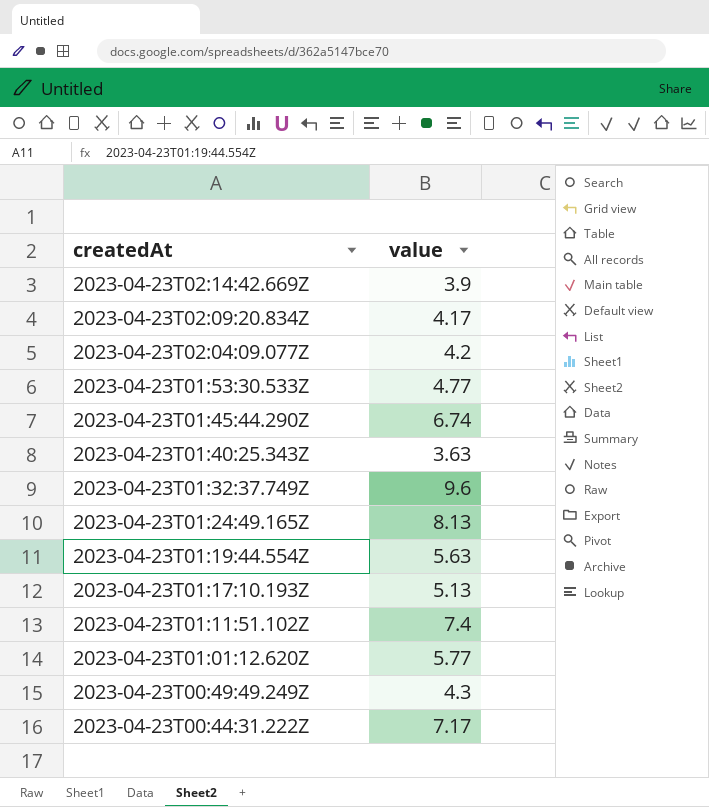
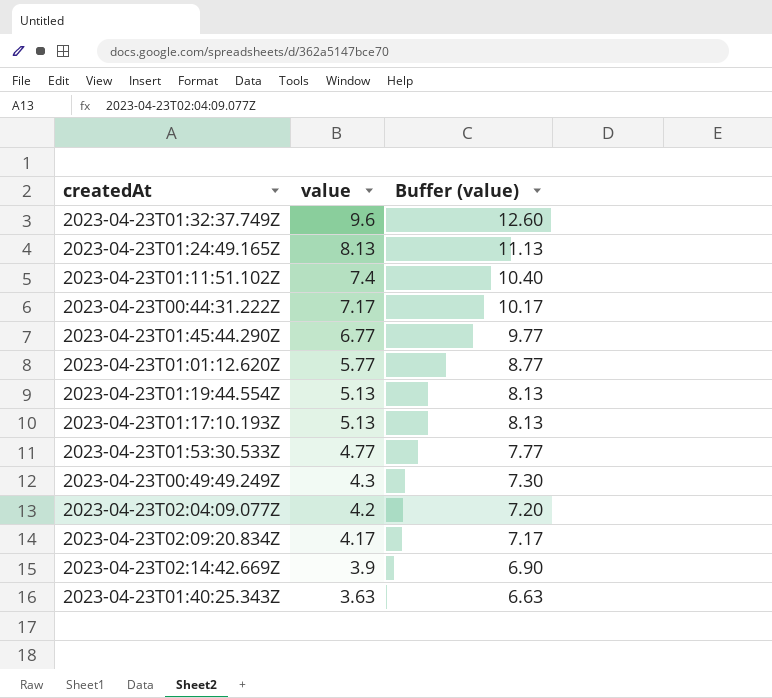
row order: createdAt descending -> value descending
column Buffer (value) | formula: none -> [value] + 3
2023-04-23T01:45:44.290Z | value: 6.74 -> 6.77
2023-04-23T01:19:44.554Z | value: 5.63 -> 5.13

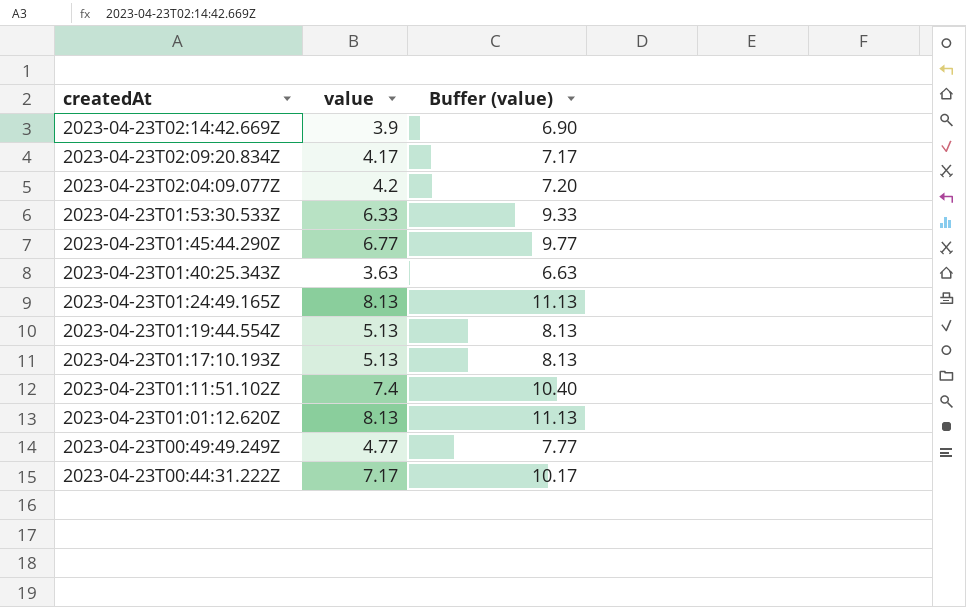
row order: value descending -> createdAt descending
row 2023-04-23T01:32:37.749Z: 9.6 | 12.60 -> none
2023-04-23T01:53:30.533Z | value: 4.77 -> 6.33
2023-04-23T01:53:30.533Z | Buffer (value): 7.77 -> 9.33
2023-04-23T01:01:12.620Z | value: 5.77 -> 8.13
2023-04-23T01:01:12.620Z | Buffer (value): 8.77 -> 11.13
2023-04-23T00:49:49.249Z | value: 4.3 -> 4.77
2023-04-23T00:49:49.249Z | Buffer (value): 7.30 -> 7.77

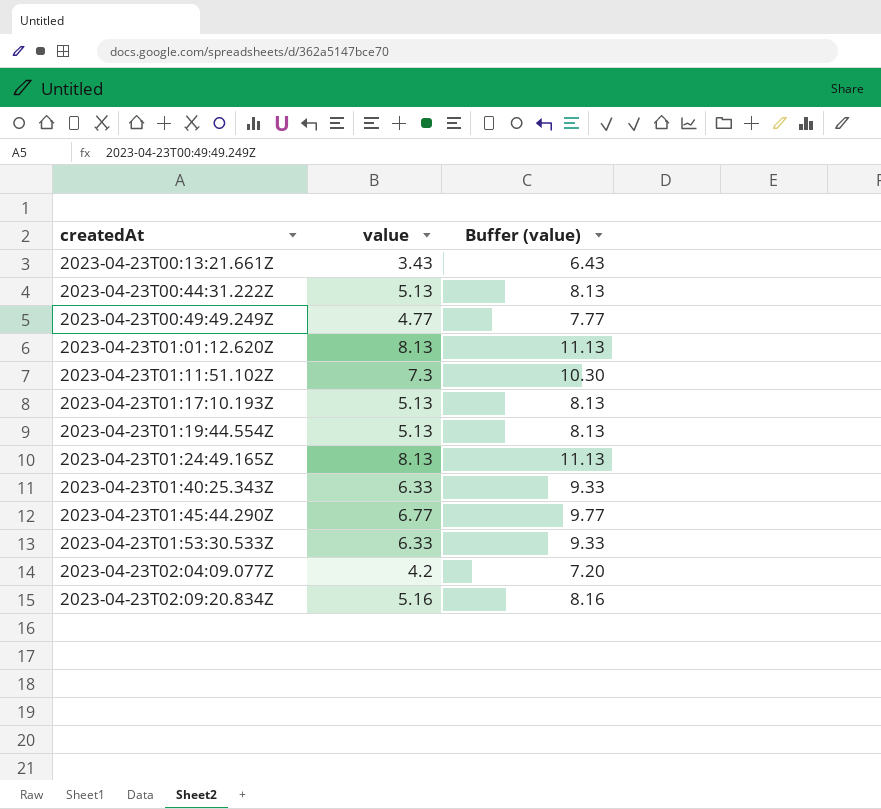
row order: createdAt descending -> createdAt ascending
row 2023-04-23T02:14:42.669Z: 3.9 | 6.90 -> none
row 2023-04-23T00:13:21.661Z: none -> 3.43 | 6.43
2023-04-23T00:44:31.222Z | value: 7.17 -> 5.13
2023-04-23T00:44:31.222Z | Buffer (value): 10.17 -> 8.13
2023-04-23T01:11:51.102Z | value: 7.4 -> 7.3
2023-04-23T01:11:51.102Z | Buffer (value): 10.40 -> 10.30
2023-04-23T01:40:25.343Z | value: 3.63 -> 6.33
2023-04-23T01:40:25.343Z | Buffer (value): 6.63 -> 9.33
2023-04-23T02:09:20.834Z | value: 4.17 -> 5.16
2023-04-23T02:09:20.834Z | Buffer (value): 7.17 -> 8.16

